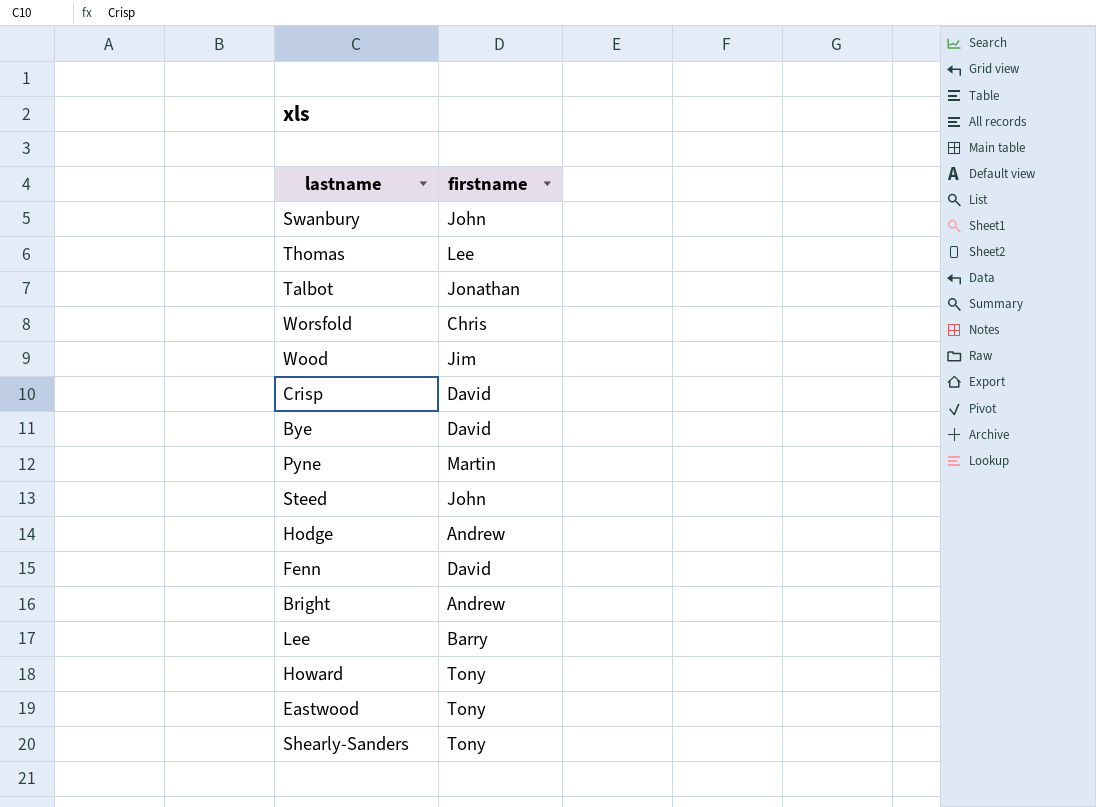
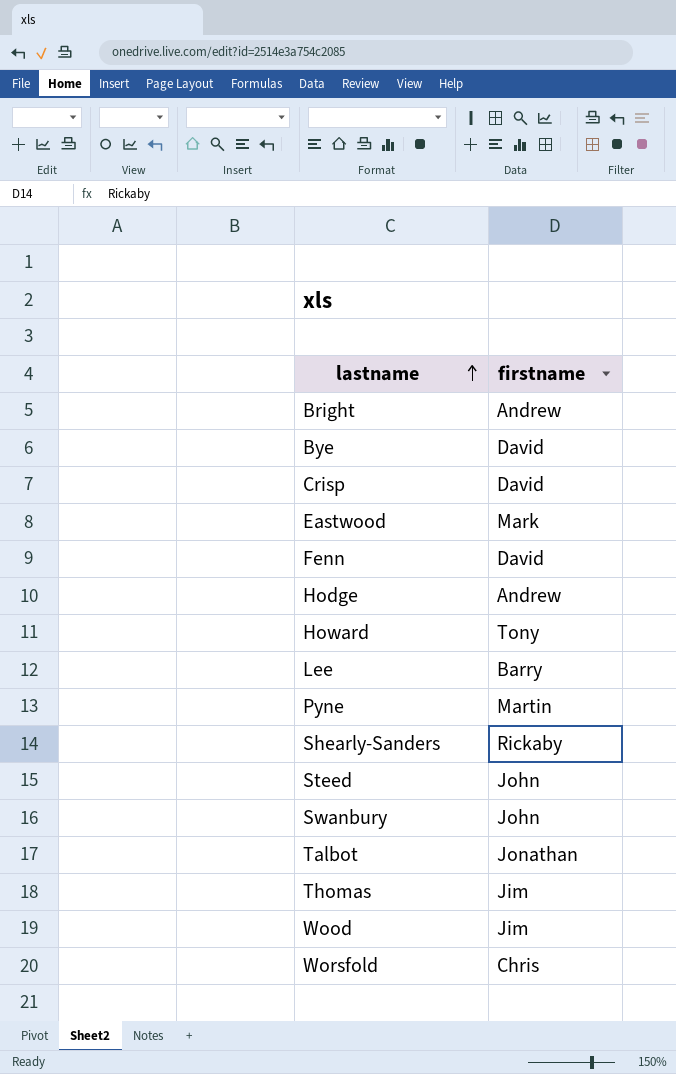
row order: none -> lastname ascending
Eastwood | firstname: Tony -> Mark
Shearly-Sanders | firstname: Tony -> Rickaby
Thomas | firstname: Lee -> Jim

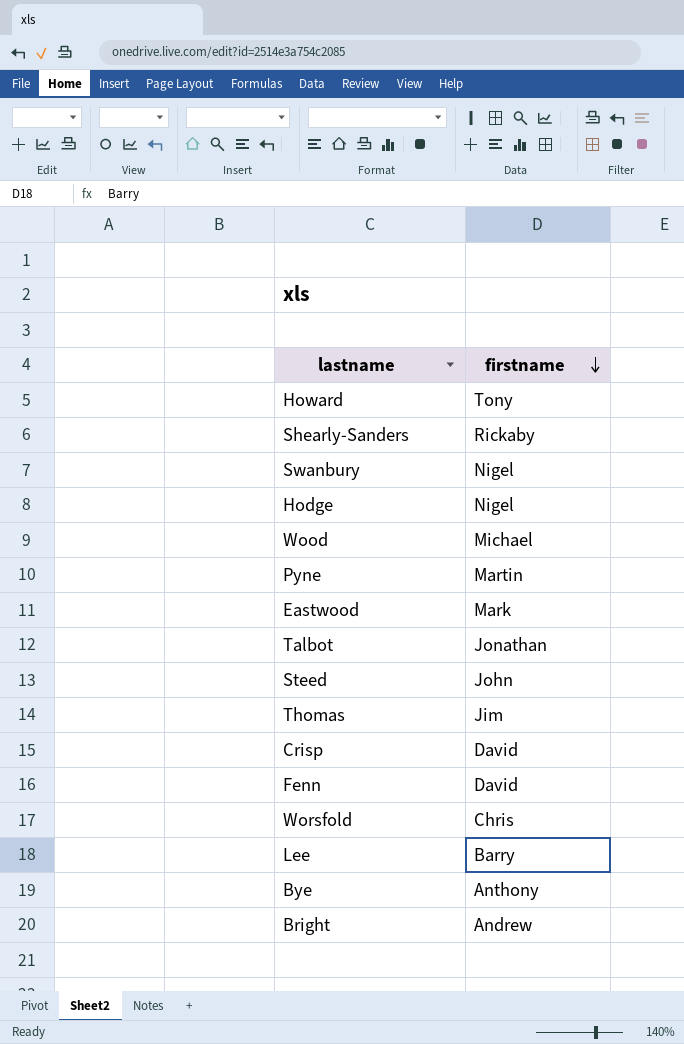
row order: lastname ascending -> firstname descending
Swanbury | firstname: John -> Nigel
Hodge | firstname: Andrew -> Nigel
Wood | firstname: Jim -> Michael
Bye | firstname: David -> Anthony

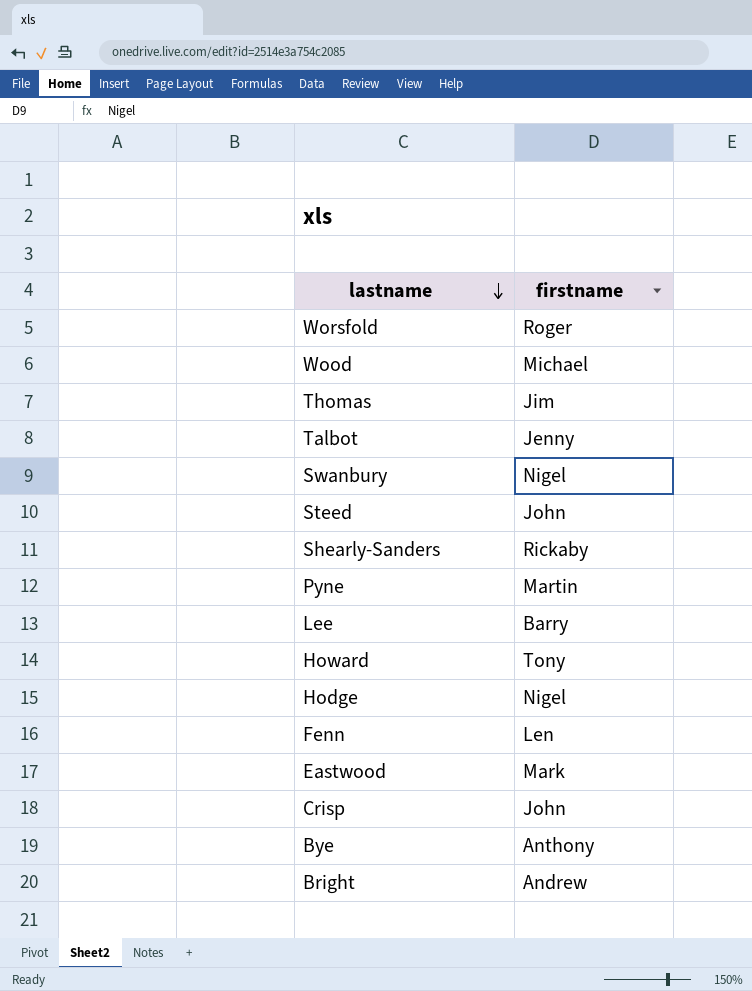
row order: firstname descending -> lastname descending
Worsfold | firstname: Chris -> Roger
Talbot | firstname: Jonathan -> Jenny
Fenn | firstname: David -> Len
Crisp | firstname: David -> John

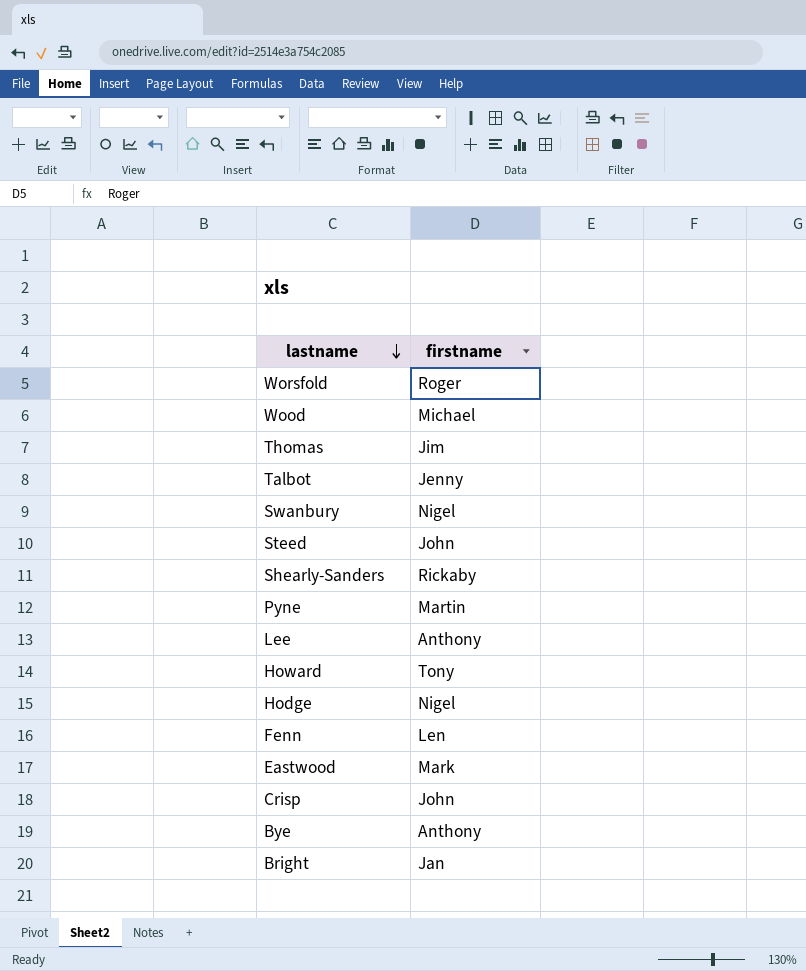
Lee | firstname: Barry -> Anthony
Bright | firstname: Andrew -> Jan

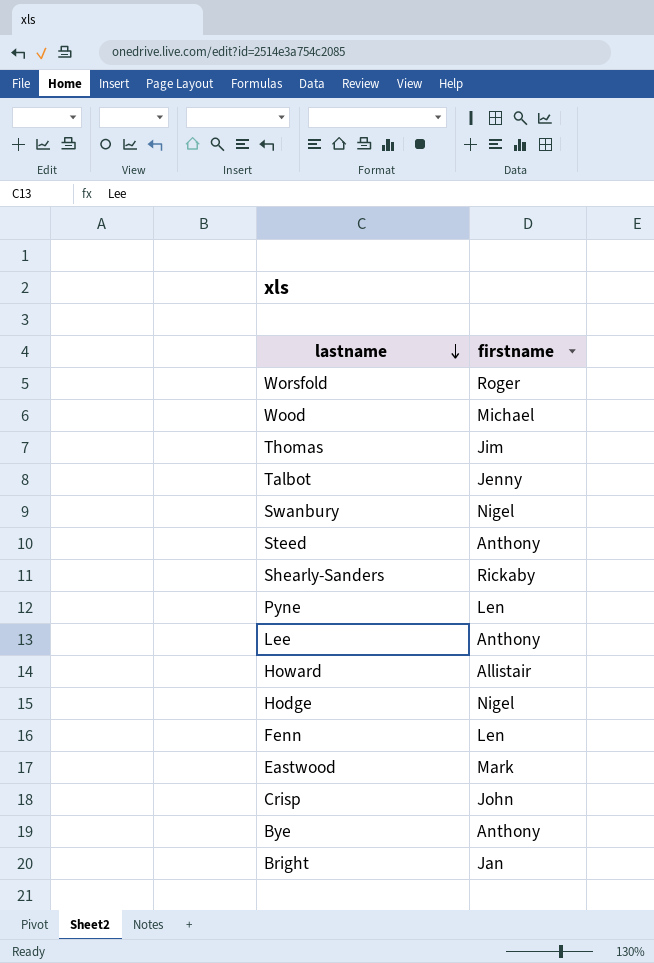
Steed | firstname: John -> Anthony
Pyne | firstname: Martin -> Len
Howard | firstname: Tony -> Allistair

